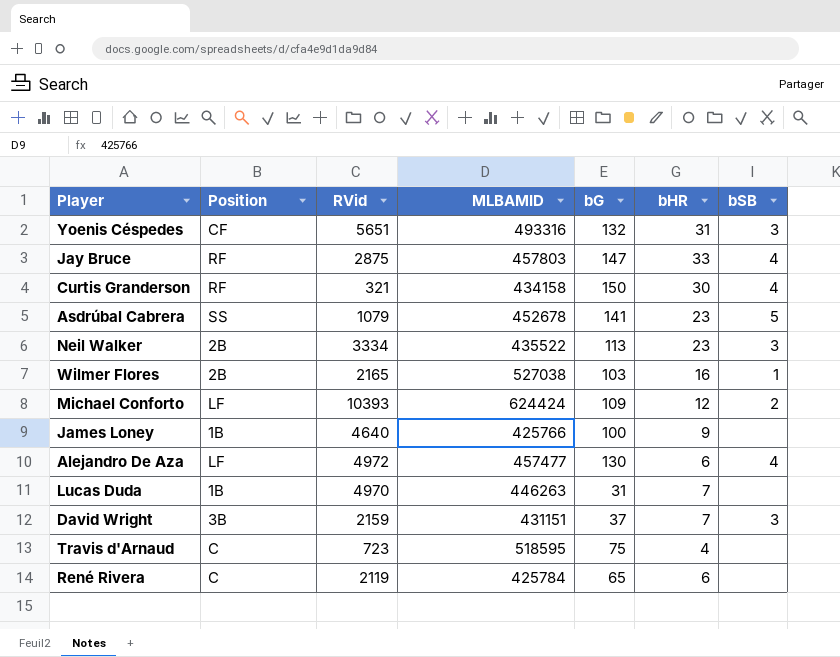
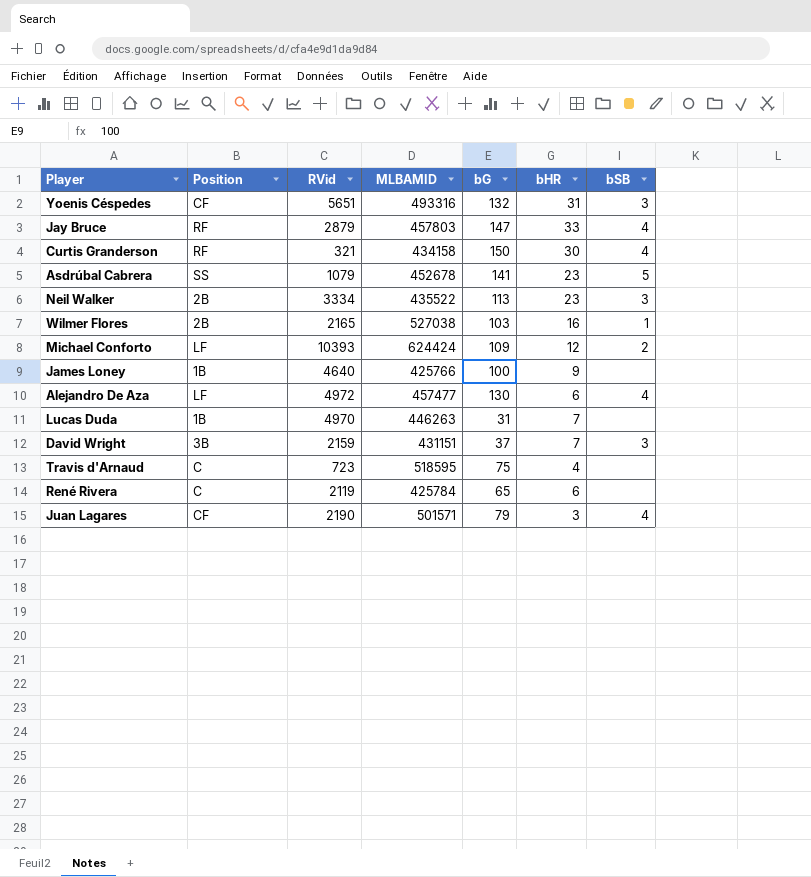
Jay Bruce | RVid: 2875 -> 2879
row Juan Lagares: none -> CF | 2190 | 501571 | 79 | 3 | 4

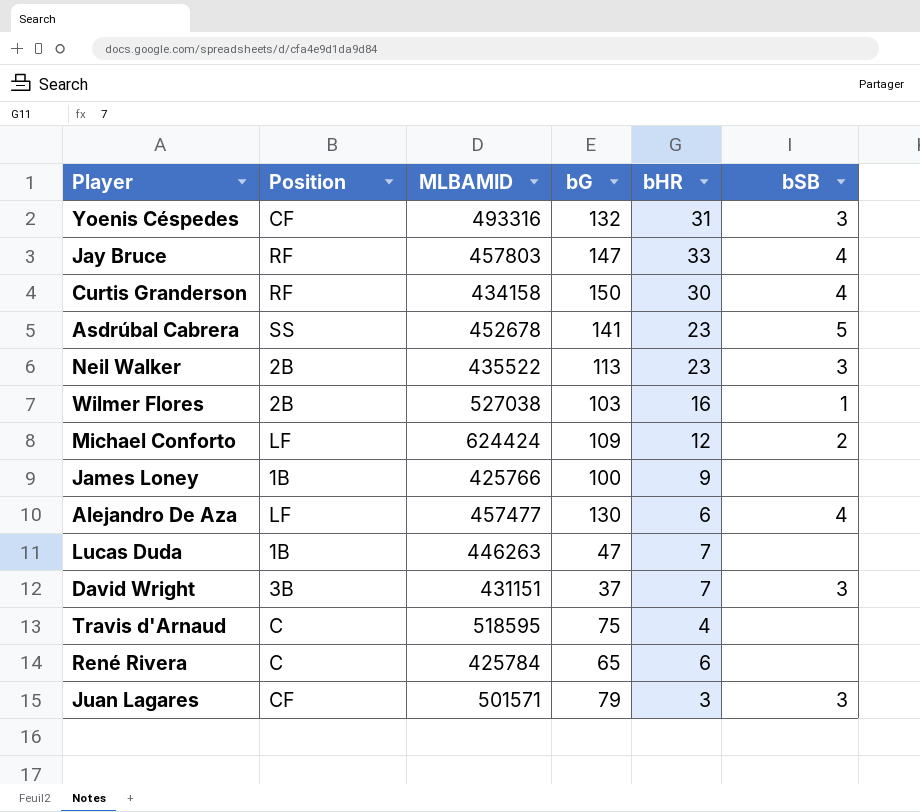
column RVid | position: 3 -> none
Lucas Duda | bG: 31 -> 47
Juan Lagares | bSB: 4 -> 3

